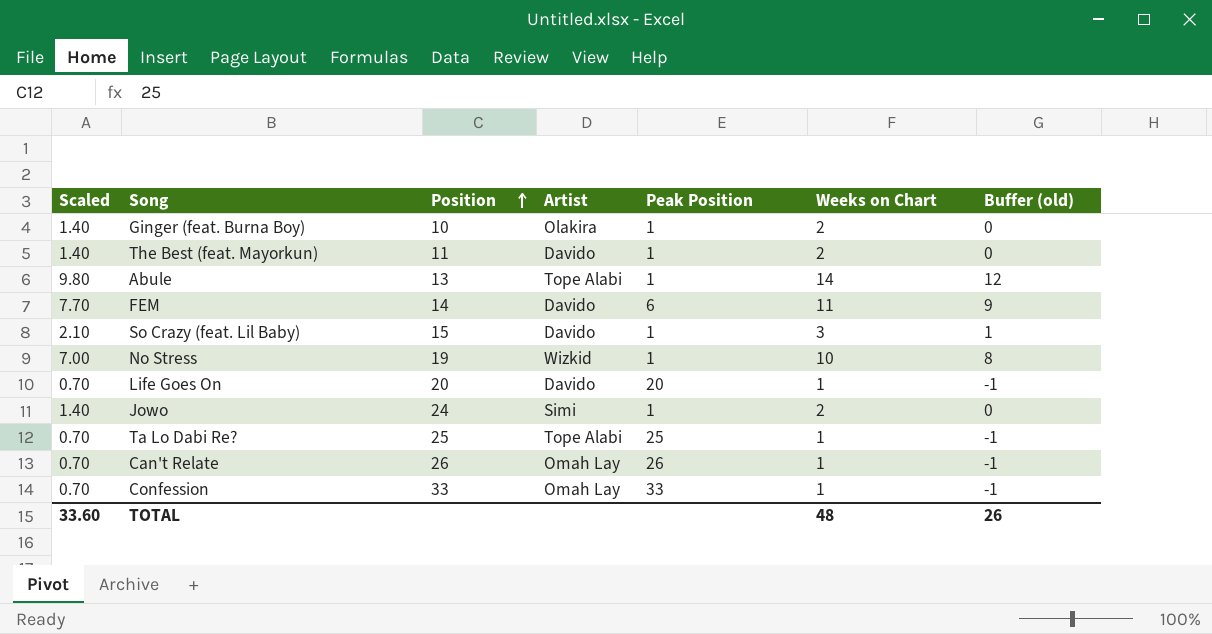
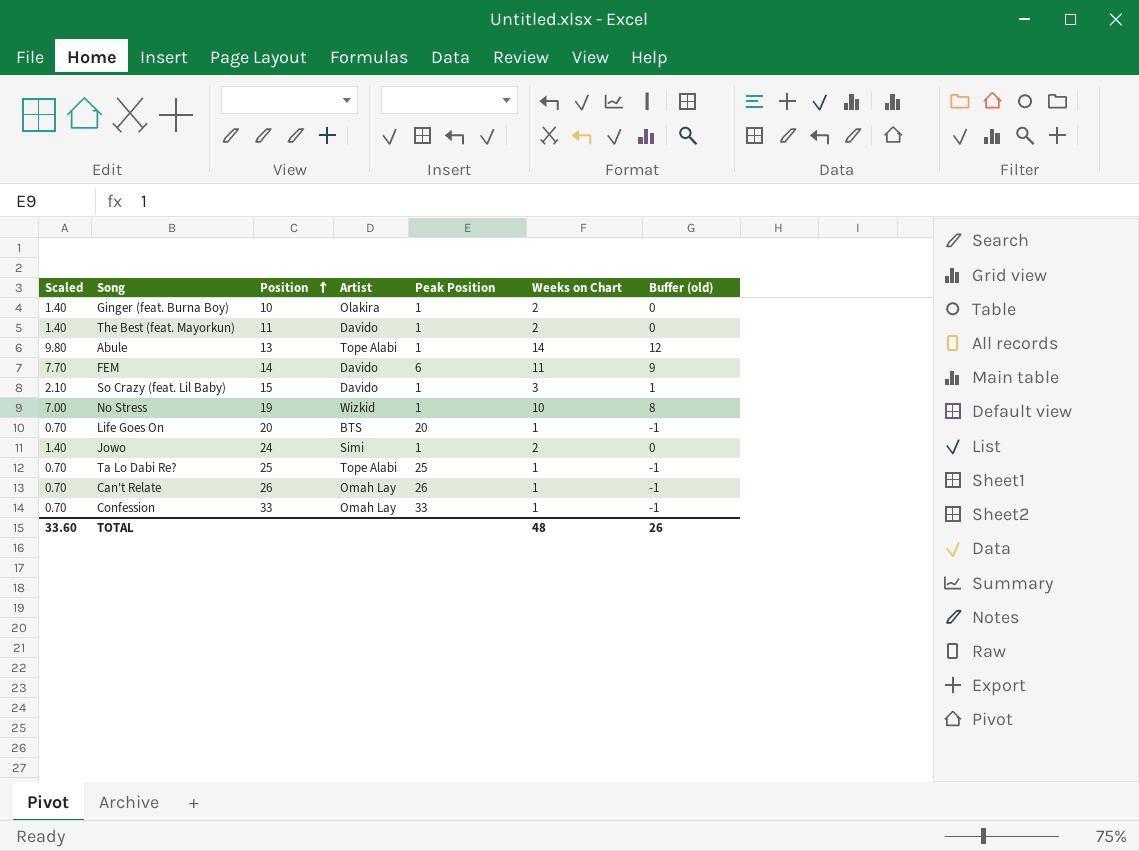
Life Goes On | Artist: Davido -> BTS

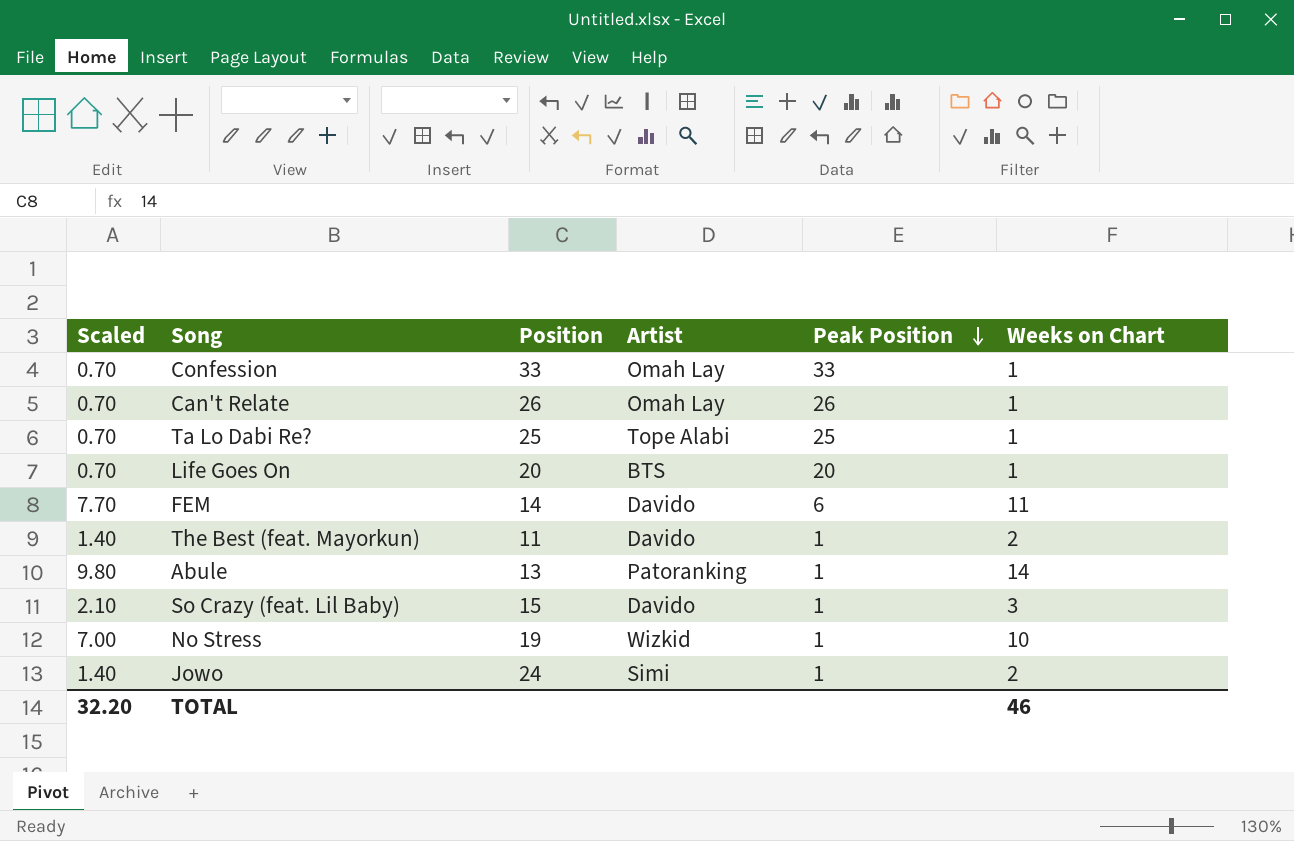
row order: Position ascending -> Peak Position descending
column Buffer (old) | formula: [Weeks on Chart] - 2 -> none
row Ginger (feat. Burna Boy): 1.40 | 10 | Olakira | 1 | 2 | 0 -> none
Abule | Artist: Tope Alabi -> Patoranking
TOTAL | Scaled: 33.60 -> 32.20
TOTAL | Weeks on Chart: 48 -> 46

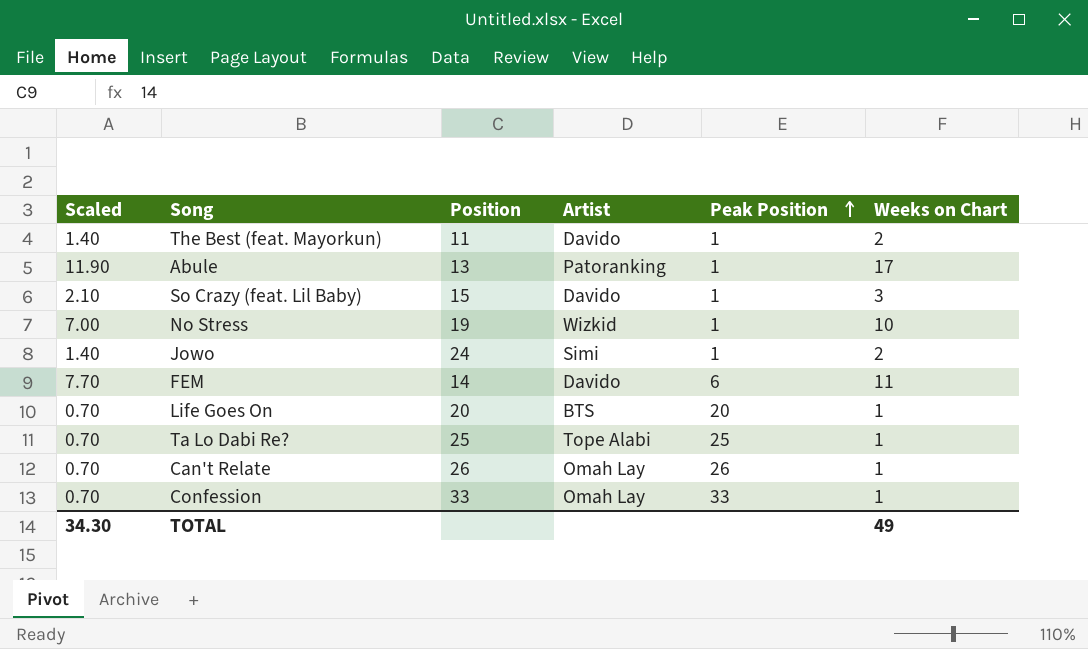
row order: Peak Position descending -> Peak Position ascending
Abule | Scaled: 9.80 -> 11.90
Abule | Weeks on Chart: 14 -> 17
TOTAL | Scaled: 32.20 -> 34.30
TOTAL | Weeks on Chart: 46 -> 49

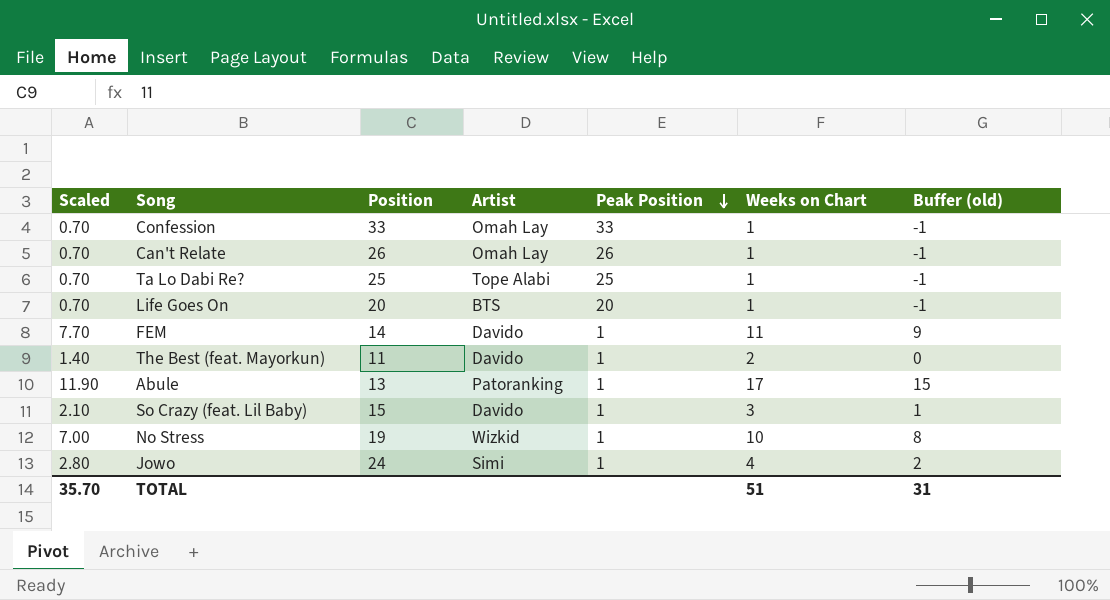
row order: Peak Position ascending -> Peak Position descending
column Buffer (old) | formula: none -> [Weeks on Chart] - 2
FEM | Peak Position: 6 -> 1
Jowo | Scaled: 1.40 -> 2.80
Jowo | Weeks on Chart: 2 -> 4
TOTAL | Scaled: 34.30 -> 35.70
TOTAL | Weeks on Chart: 49 -> 51

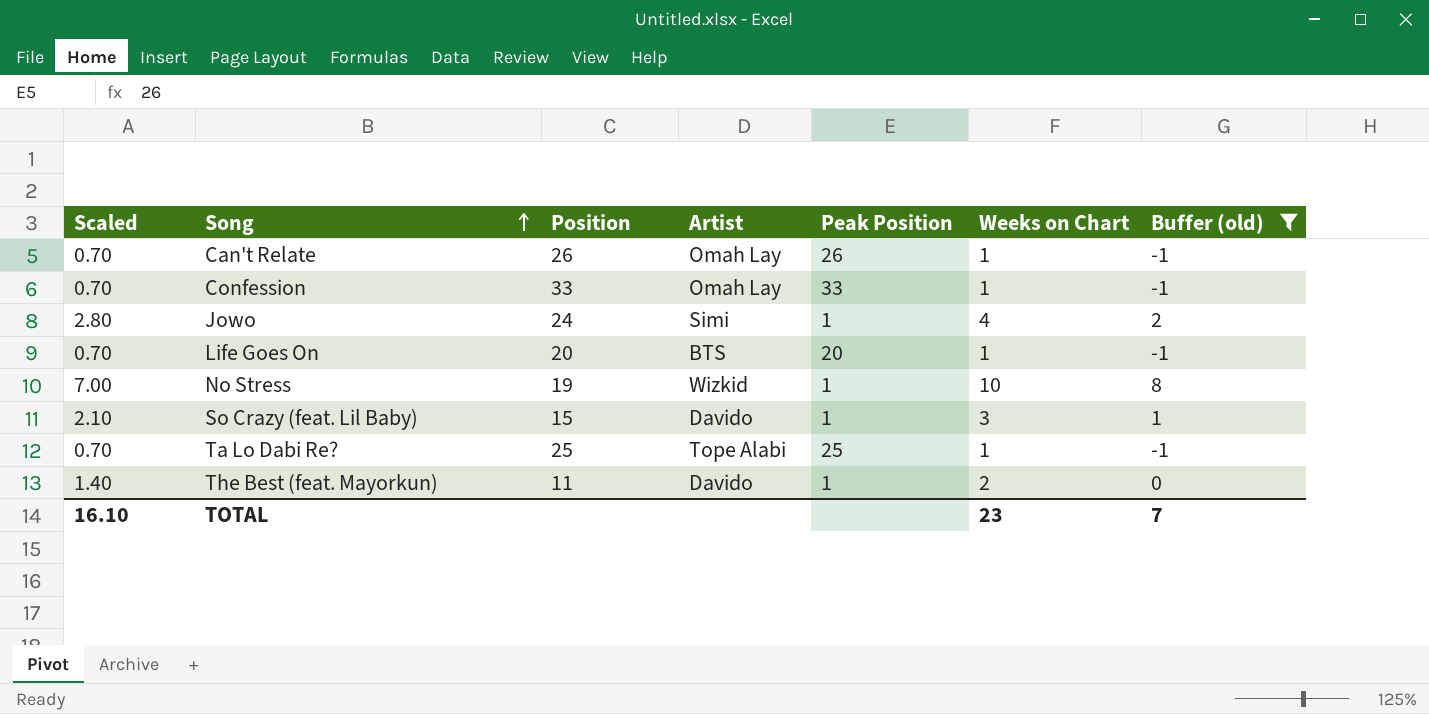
filter: none -> Buffer (old) <= 8
row order: Peak Position descending -> Song ascending
TOTAL | Scaled: 35.70 -> 16.10
TOTAL | Weeks on Chart: 51 -> 23
TOTAL | Buffer (old): 31 -> 7

